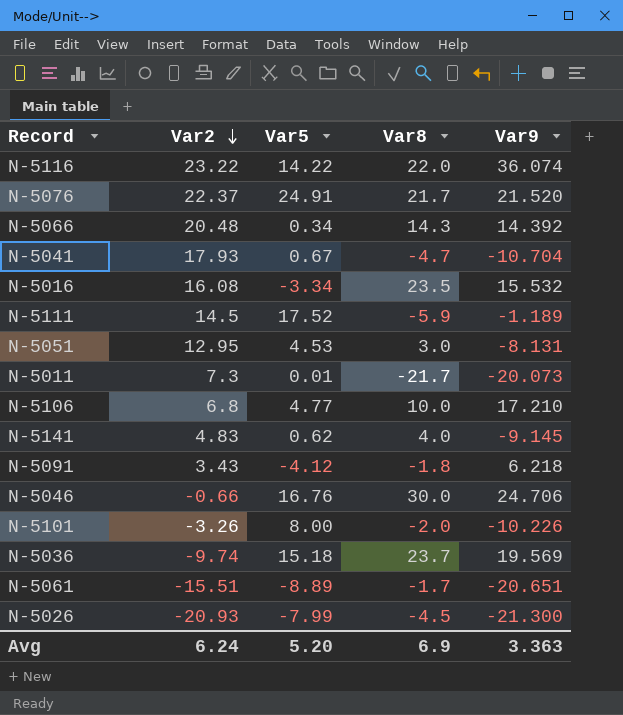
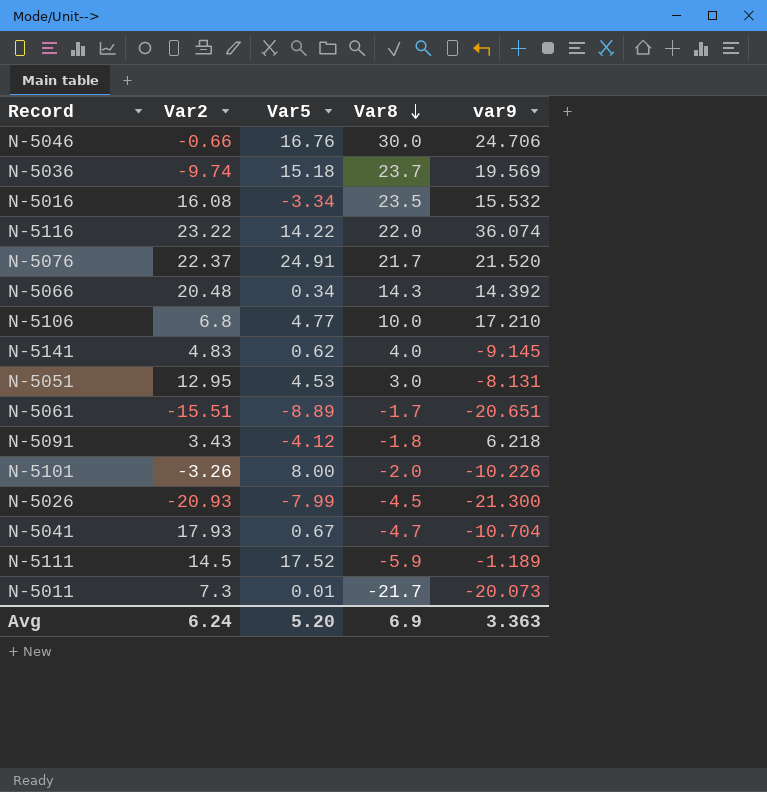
row order: Var2 descending -> Var8 descending
column name: Var9 -> var9

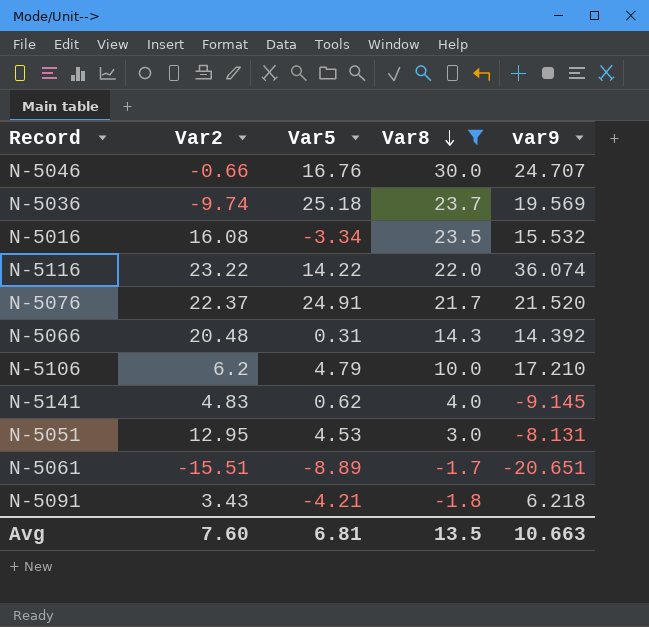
filter: none -> Var8 >= -1.8
N-5046 | var9: 24.706 -> 24.707
N-5036 | Var5: 15.18 -> 25.18
N-5066 | Var5: 0.34 -> 0.31
N-5106 | Var2: 6.8 -> 6.2
N-5106 | Var5: 4.77 -> 4.79
N-5091 | Var5: -4.12 -> -4.21
Avg | Var2: 6.24 -> 7.60
Avg | Var5: 5.20 -> 6.81
Avg | Var8: 6.9 -> 13.5
Avg | var9: 3.363 -> 10.663

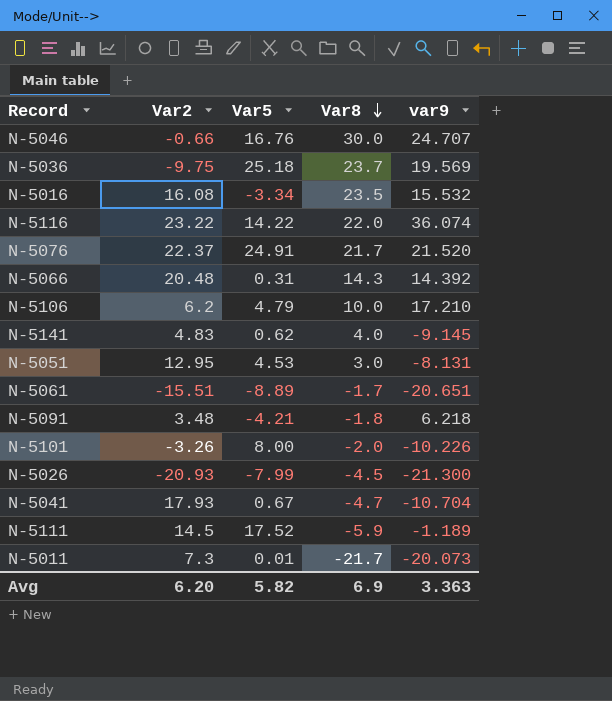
filter: Var8 >= -1.8 -> none
N-5036 | Var2: -9.74 -> -9.75
N-5091 | Var2: 3.43 -> 3.48
Avg | Var2: 7.60 -> 6.20
Avg | Var5: 6.81 -> 5.82
Avg | Var8: 13.5 -> 6.9
Avg | var9: 10.663 -> 3.363

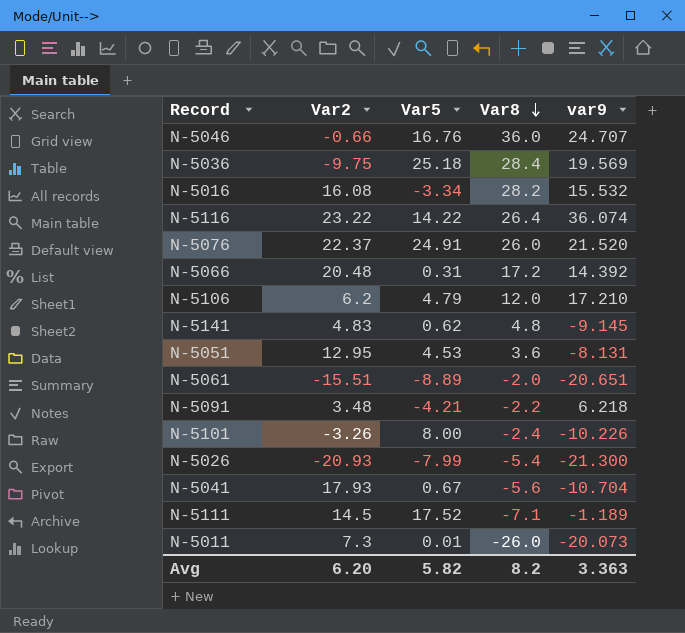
N-5046 | Var8: 30.0 -> 36.0
N-5036 | Var8: 23.7 -> 28.4
N-5016 | Var8: 23.5 -> 28.2
N-5116 | Var8: 22.0 -> 26.4
N-5076 | Var8: 21.7 -> 26.0
N-5066 | Var8: 14.3 -> 17.2
N-5106 | Var8: 10.0 -> 12.0
N-5141 | Var8: 4.0 -> 4.8
N-5051 | Var8: 3.0 -> 3.6
N-5061 | Var8: -1.7 -> -2.0
N-5091 | Var8: -1.8 -> -2.2
N-5101 | Var8: -2.0 -> -2.4
N-5026 | Var8: -4.5 -> -5.4
N-5041 | Var8: -4.7 -> -5.6
N-5111 | Var8: -5.9 -> -7.1
N-5011 | Var8: -21.7 -> -26.0
Avg | Var8: 6.9 -> 8.2

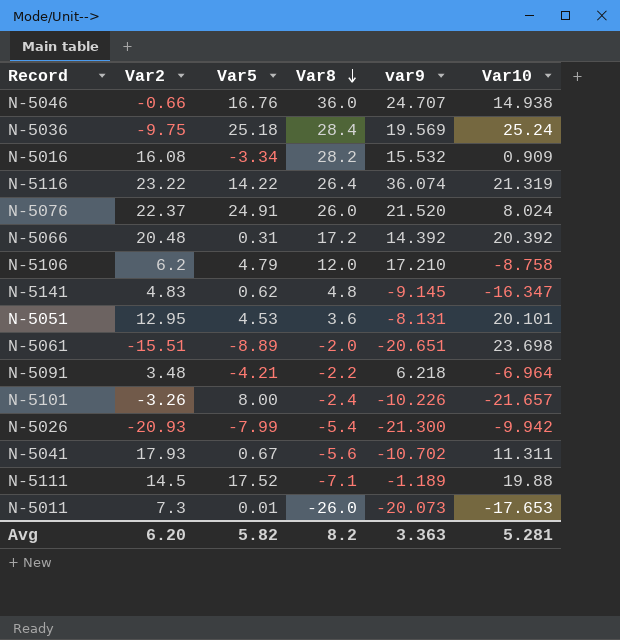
column Var10 | position: none -> 6
N-5041 | var9: -10.704 -> -10.702

